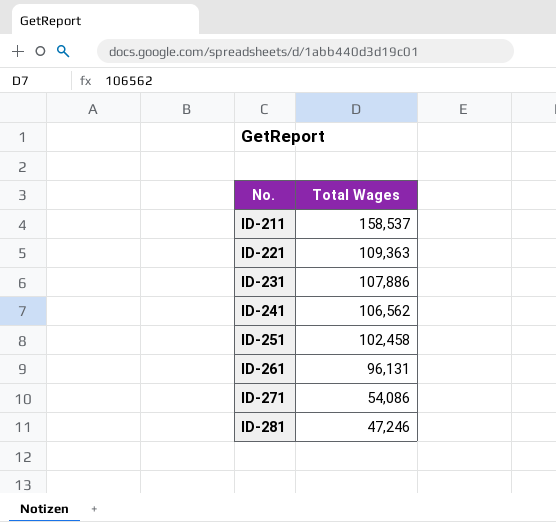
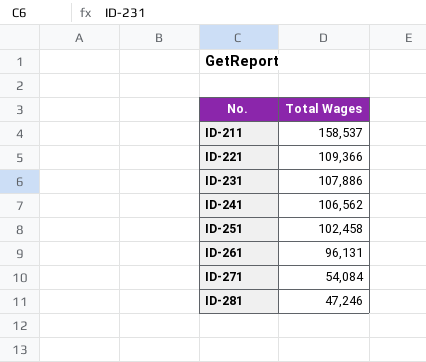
ID-221 | Total Wages: 109,363 -> 109,366
ID-271 | Total Wages: 54,086 -> 54,084

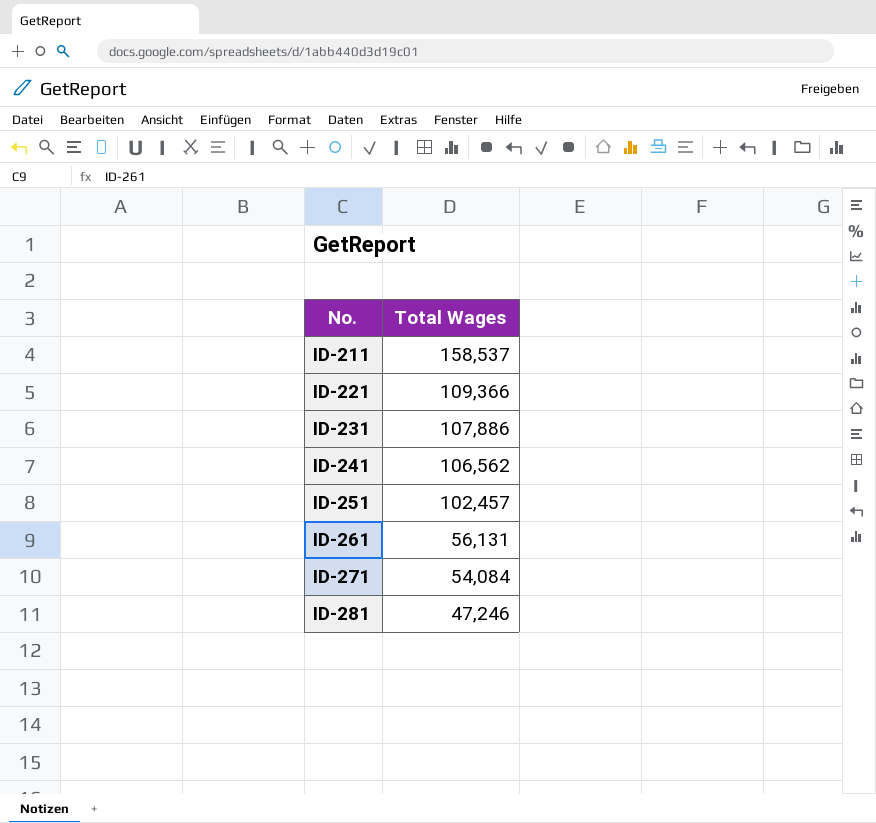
ID-251 | Total Wages: 102,458 -> 102,457
ID-261 | Total Wages: 96,131 -> 56,131

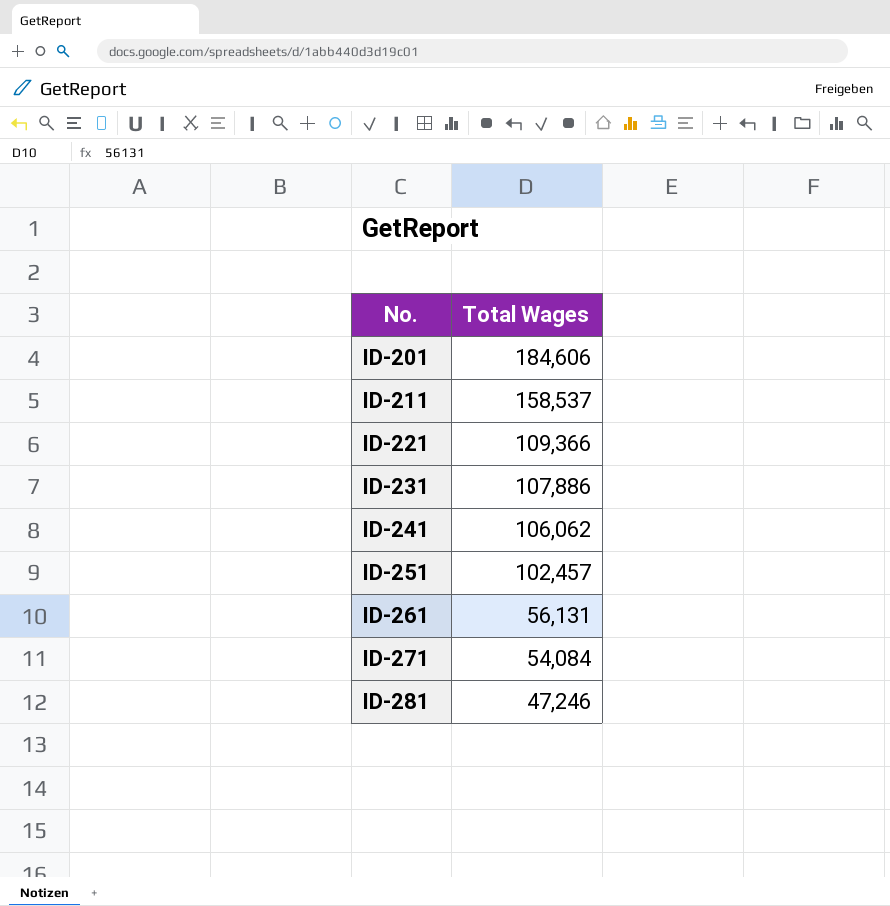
row ID-201: none -> 184,606
ID-241 | Total Wages: 106,562 -> 106,062

